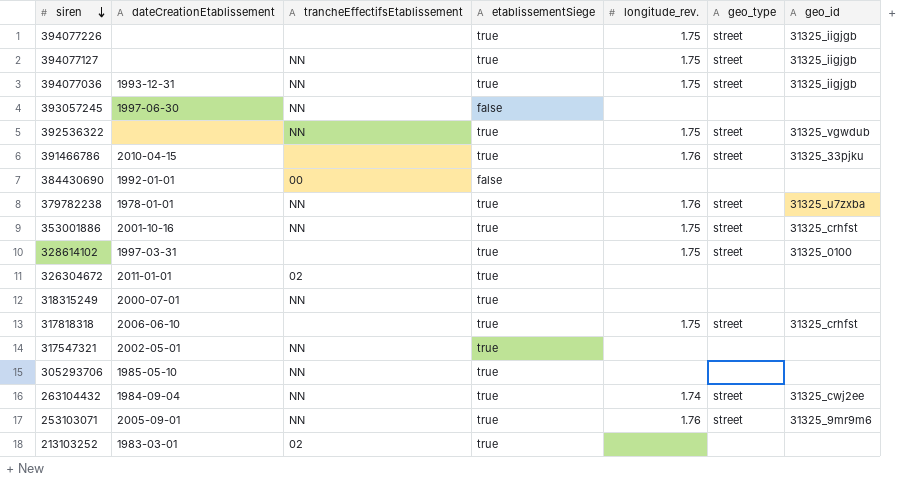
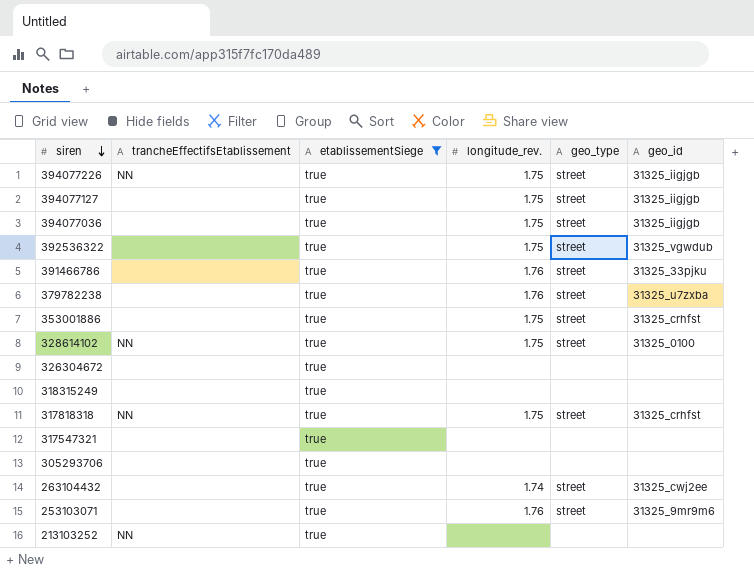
filter: none -> etablissementSiege = true
column dateCreationEtablissement | position: 2 -> none
394077226 | trancheEffectifsEtablissement: none -> NN
394077127 | trancheEffectifsEtablissement: NN -> none
394077036 | trancheEffectifsEtablissement: NN -> none
392536322 | trancheEffectifsEtablissement: NN -> none
379782238 | trancheEffectifsEtablissement: NN -> none
353001886 | trancheEffectifsEtablissement: NN -> none
328614102 | trancheEffectifsEtablissement: none -> NN
326304672 | trancheEffectifsEtablissement: 02 -> none
318315249 | trancheEffectifsEtablissement: NN -> none
317818318 | trancheEffectifsEtablissement: none -> NN
317547321 | trancheEffectifsEtablissement: NN -> none
305293706 | trancheEffectifsEtablissement: NN -> none
263104432 | trancheEffectifsEtablissement: NN -> none
253103071 | trancheEffectifsEtablissement: NN -> none
213103252 | trancheEffectifsEtablissement: 02 -> NN

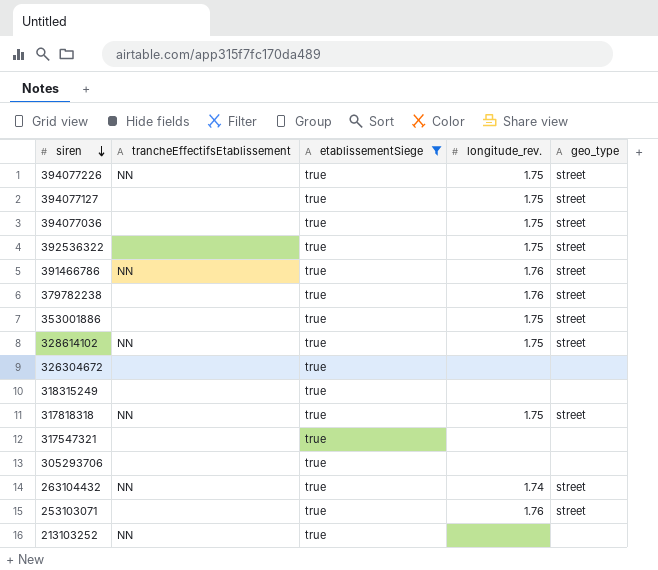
column geo_id | position: 6 -> none
391466786 | trancheEffectifsEtablissement: none -> NN
263104432 | trancheEffectifsEtablissement: none -> NN

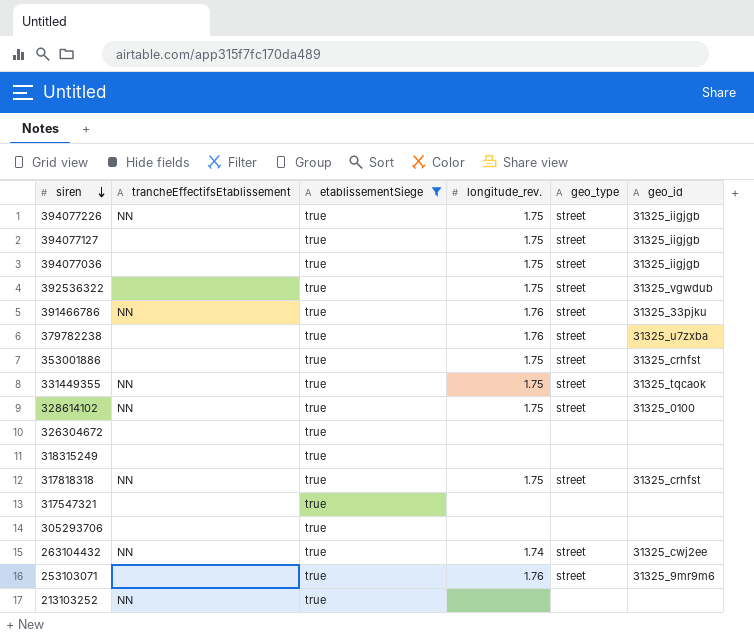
column geo_id | position: none -> 6
row 331449355: none -> NN | true | 1.75 | street | 31325_tqcaok

